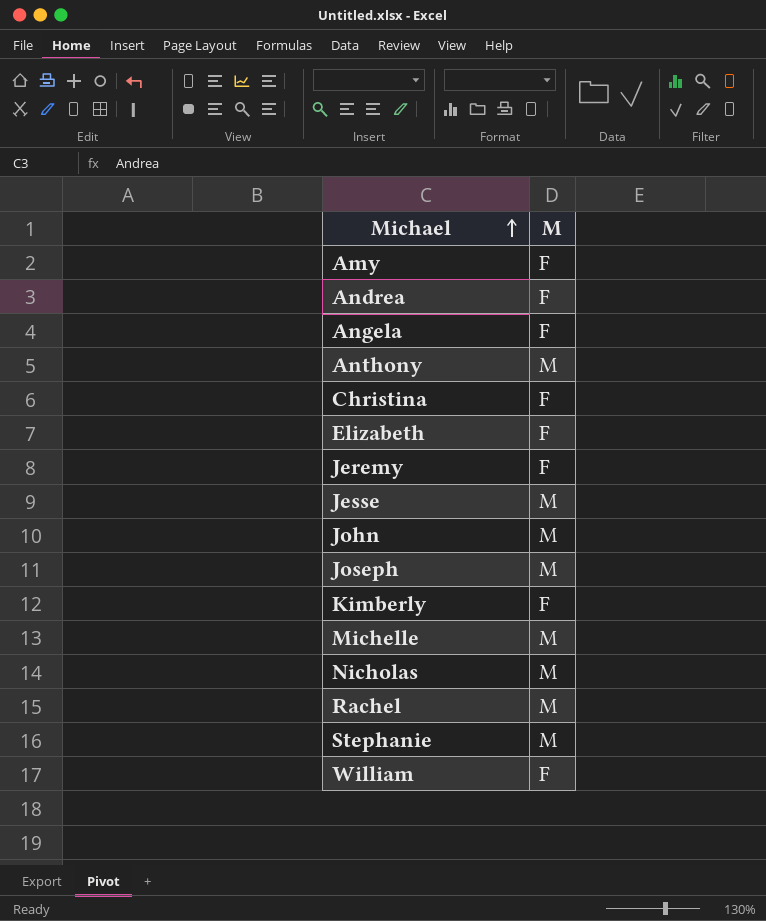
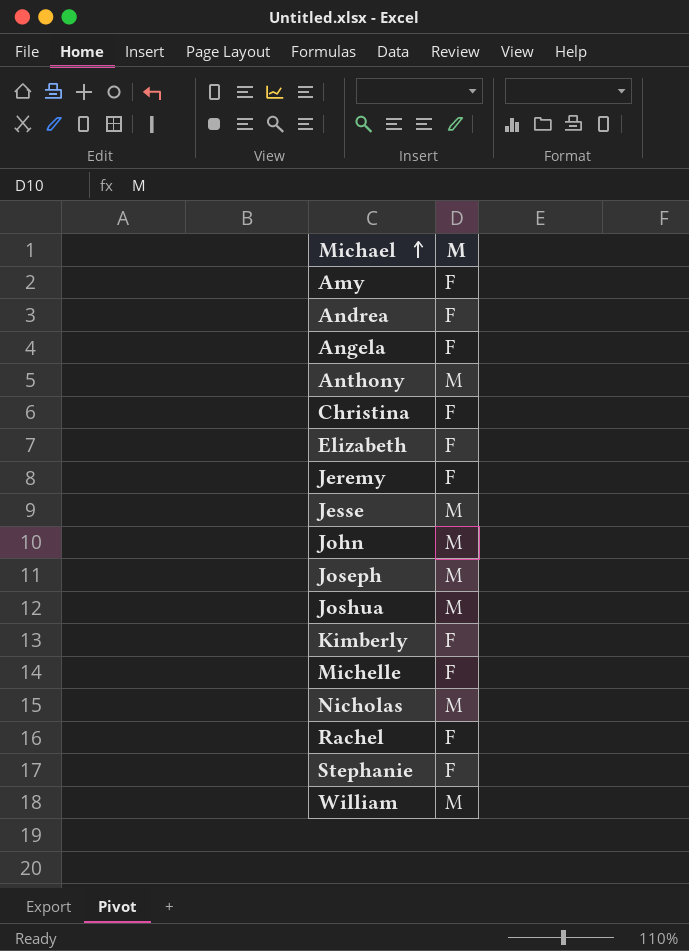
row Joshua: none -> M
Michelle | M: M -> F
Rachel | M: M -> F
Stephanie | M: M -> F
William | M: F -> M

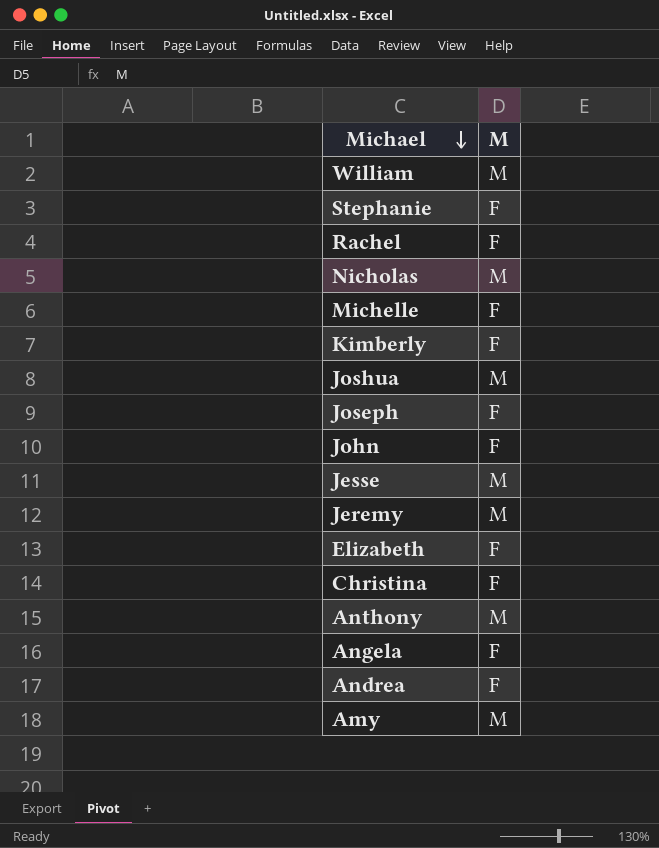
row order: Michael ascending -> Michael descending
Joseph | M: M -> F
John | M: M -> F
Jeremy | M: F -> M
Amy | M: F -> M

